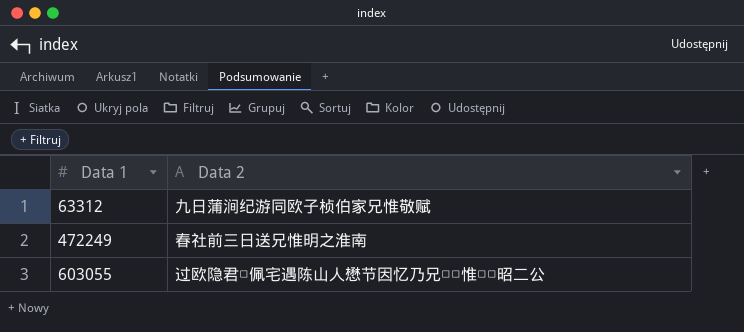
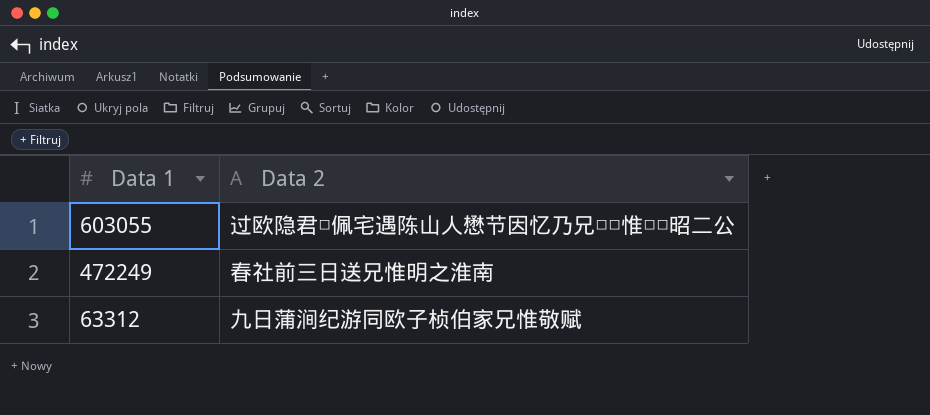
row order: Data 1 ascending -> Data 1 descending

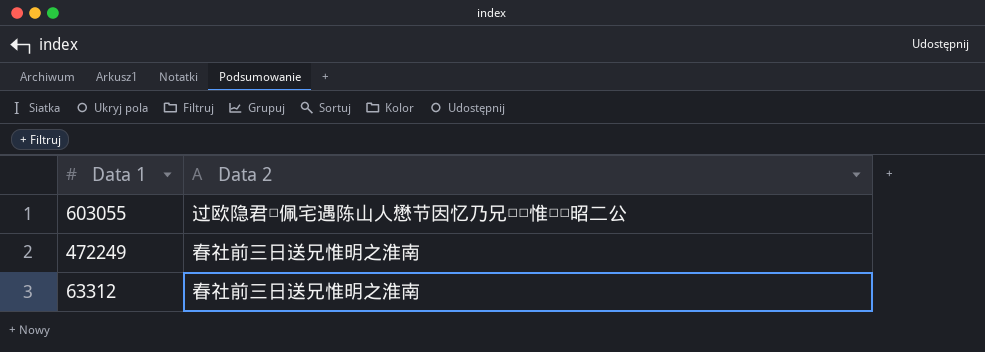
63312 | Data 2: 九日蒲涧纪游同欧子桢伯家兄惟敬赋 -> 春社前三日送兄惟明之淮南

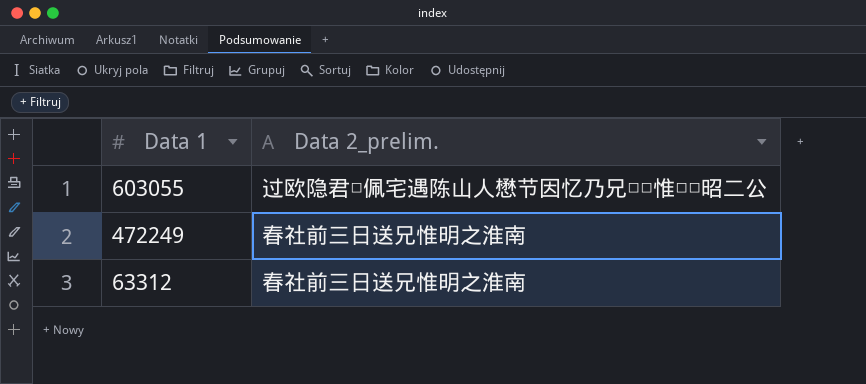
column name: Data 2 -> Data 2_prelim.

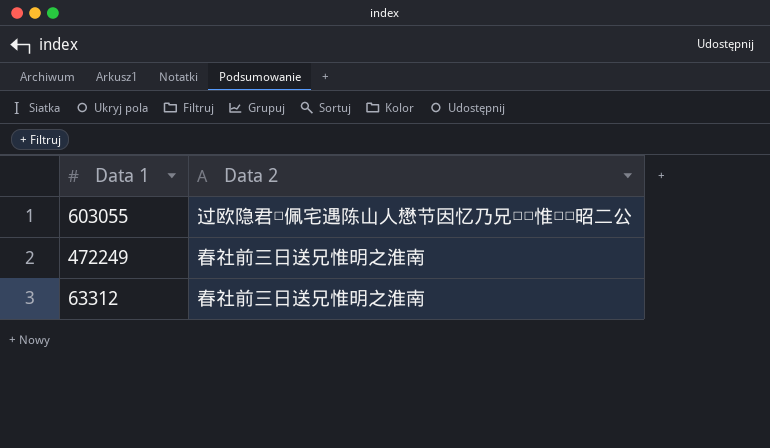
column name: Data 2_prelim. -> Data 2

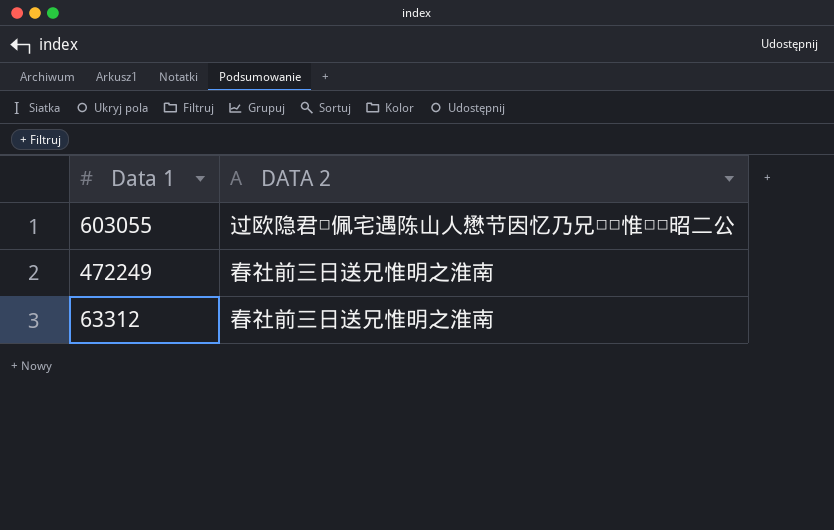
column name: Data 2 -> DATA 2

